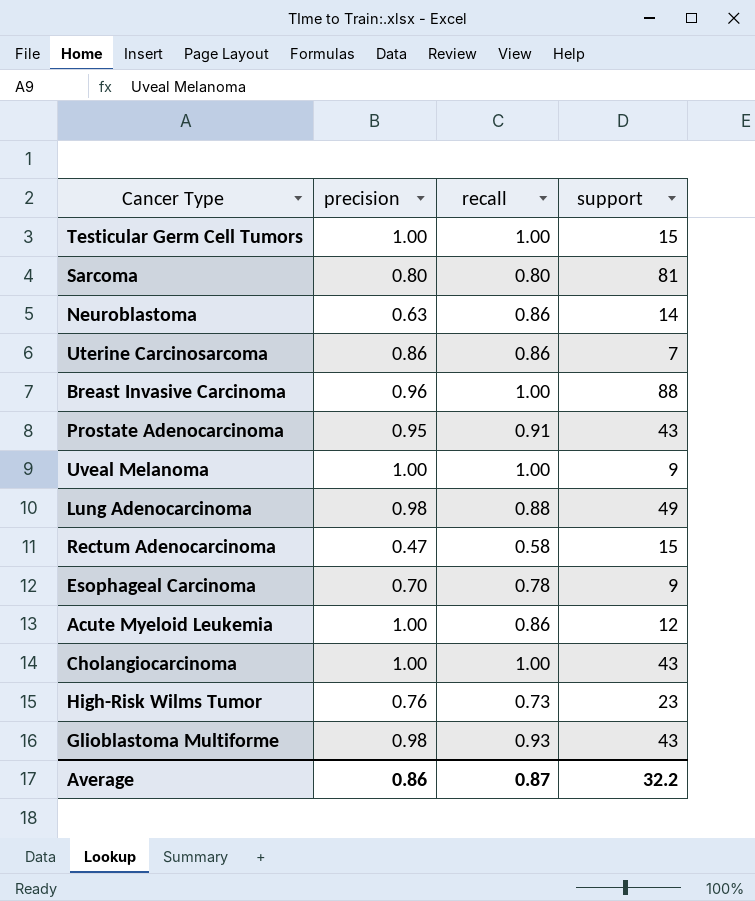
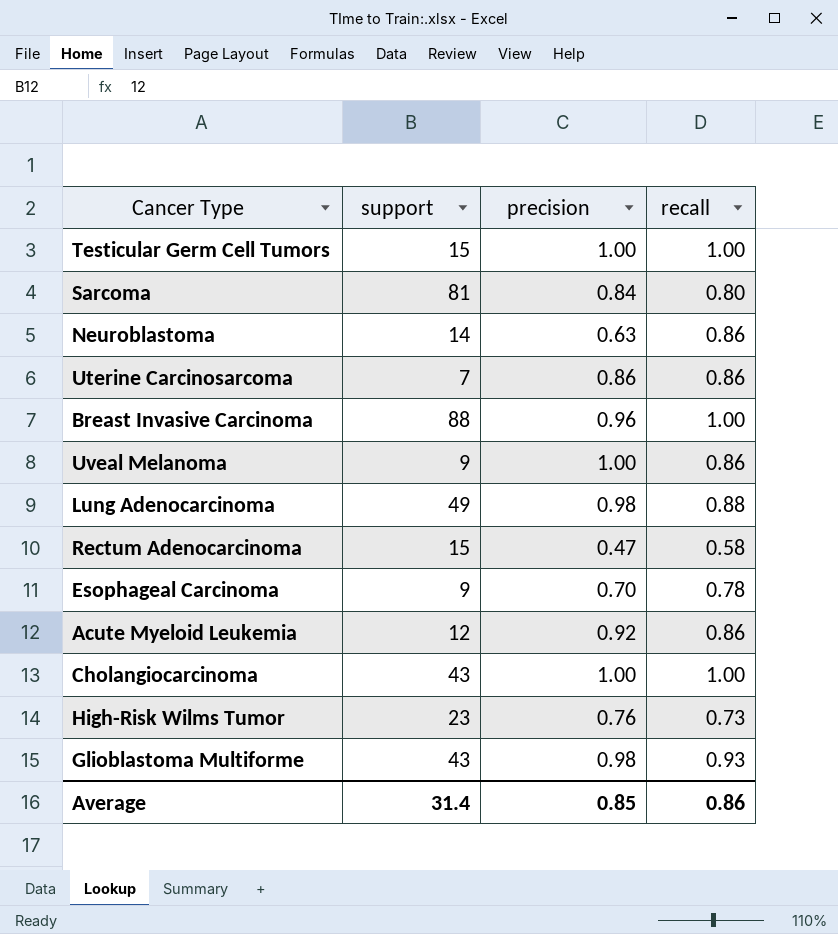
column support | position: 4 -> 2
row Prostate Adenocarcinoma: 0.95 | 0.91 | 43 -> none
Sarcoma | precision: 0.80 -> 0.84
Uveal Melanoma | recall: 1.00 -> 0.86
Acute Myeloid Leukemia | precision: 1.00 -> 0.92
Average | support: 32.2 -> 31.4
Average | precision: 0.86 -> 0.85
Average | recall: 0.87 -> 0.86

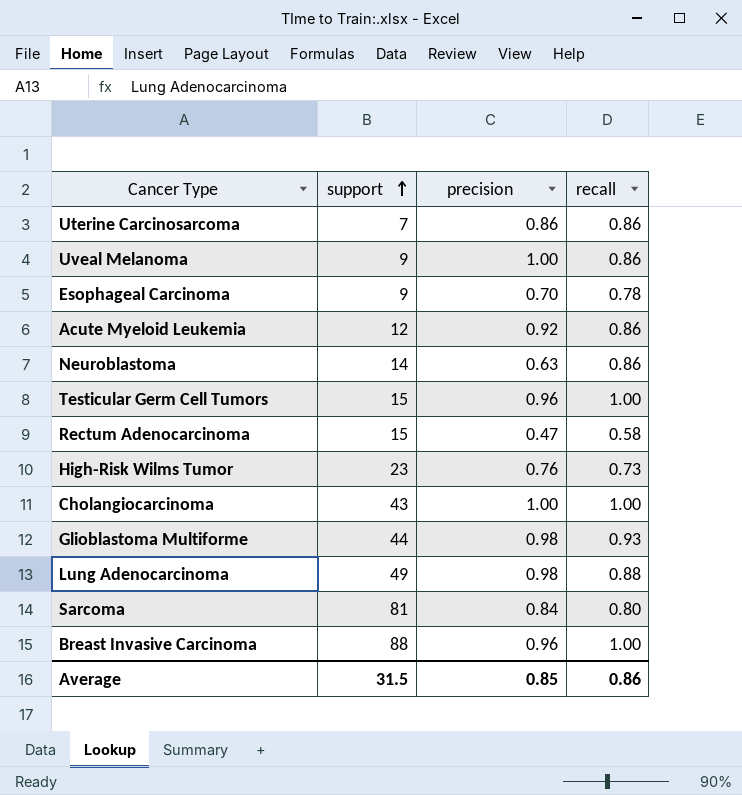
row order: none -> support ascending
Testicular Germ Cell Tumors | precision: 1.00 -> 0.96
Glioblastoma Multiforme | support: 43 -> 44
Average | support: 31.4 -> 31.5

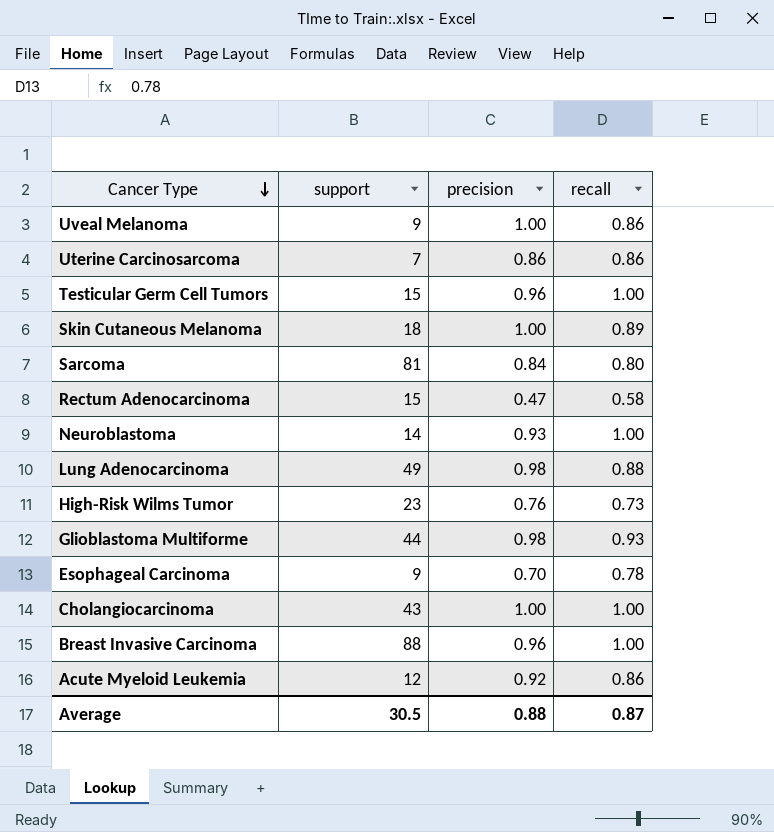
row order: support ascending -> Cancer Type descending
row Skin Cutaneous Melanoma: none -> 18 | 1.00 | 0.89
Neuroblastoma | precision: 0.63 -> 0.93
Neuroblastoma | recall: 0.86 -> 1.00
Average | support: 31.5 -> 30.5
Average | precision: 0.85 -> 0.88
Average | recall: 0.86 -> 0.87

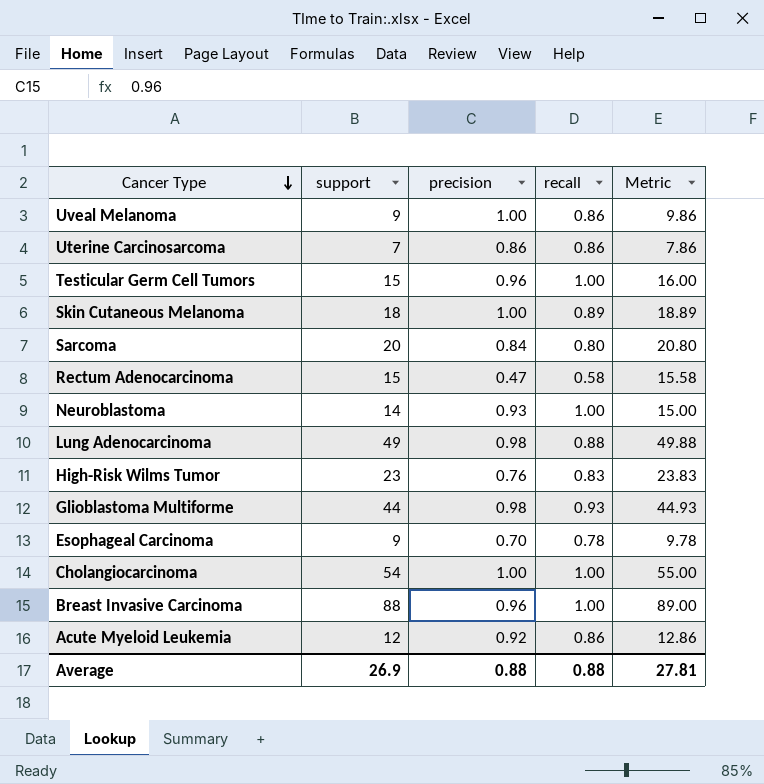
column Metric | formula: none -> [support] + [recall]
Sarcoma | support: 81 -> 20
High-Risk Wilms Tumor | recall: 0.73 -> 0.83
Cholangiocarcinoma | support: 43 -> 54
Average | support: 30.5 -> 26.9
Average | recall: 0.87 -> 0.88

